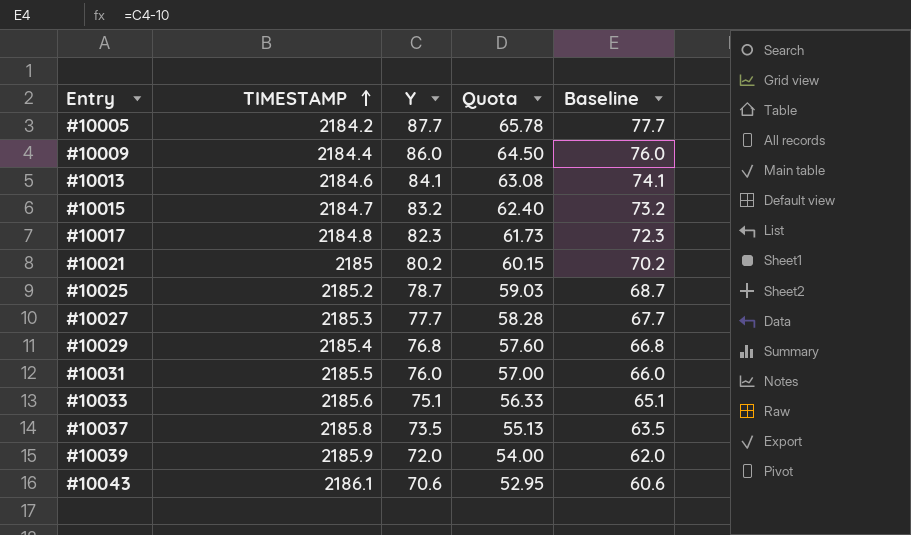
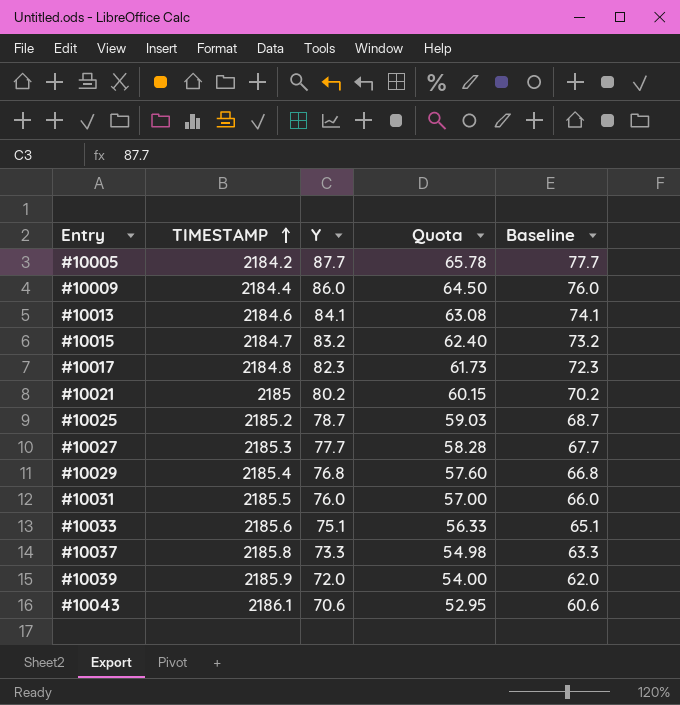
#10037 | Y: 73.5 -> 73.3
#10037 | Quota: 55.13 -> 54.98
#10037 | Baseline: 63.5 -> 63.3

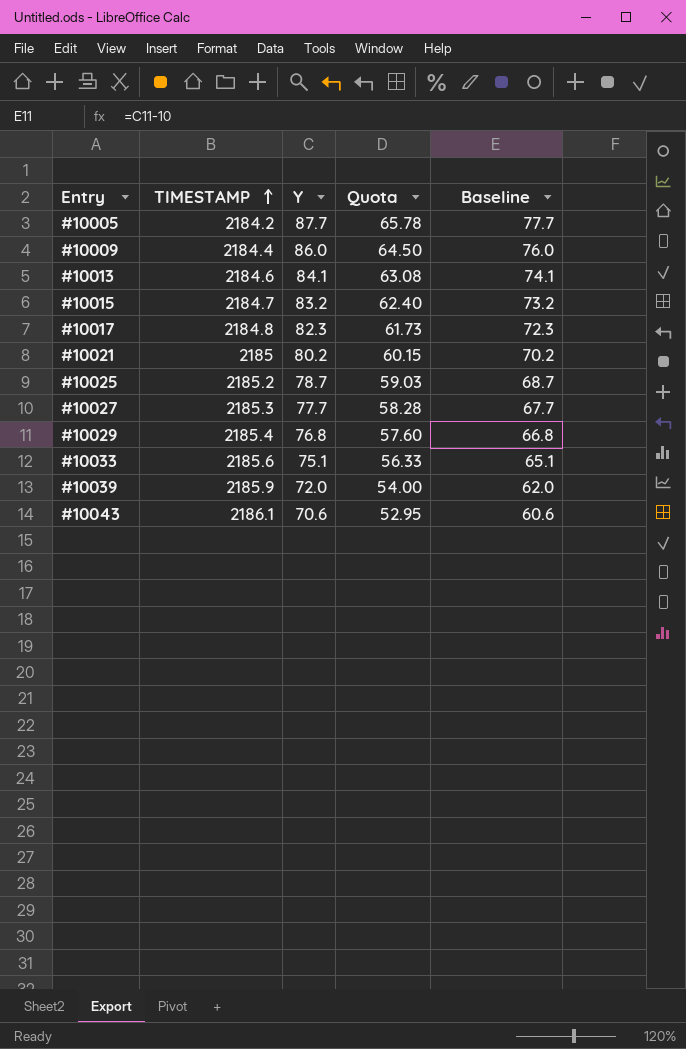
row #10031: 2185.5 | 76.0 | 57.00 | 66.0 -> none
row #10037: 2185.8 | 73.3 | 54.98 | 63.3 -> none

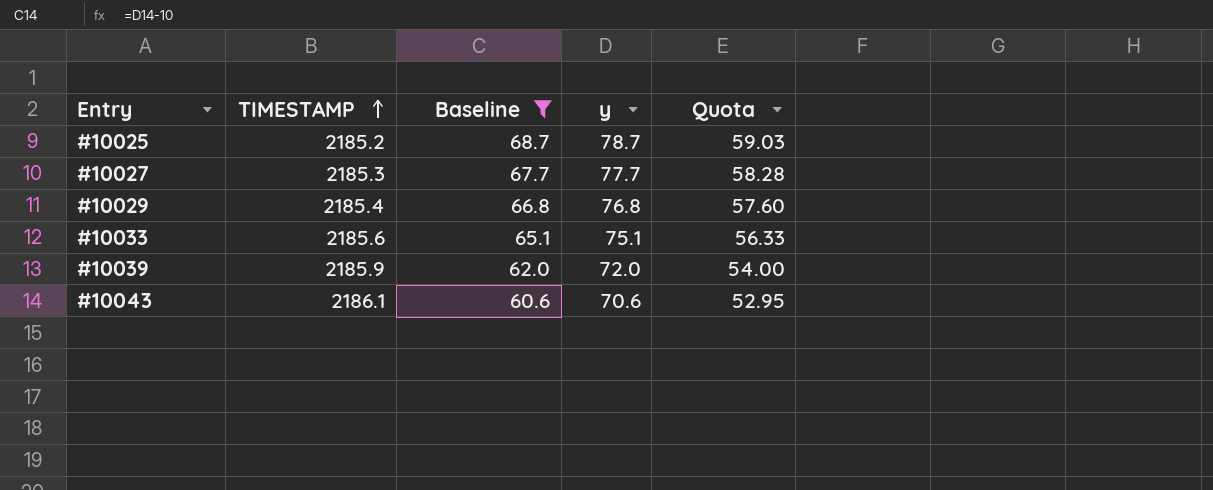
filter: none -> Baseline <= 68.7
column Baseline | position: 5 -> 3
column name: Y -> y

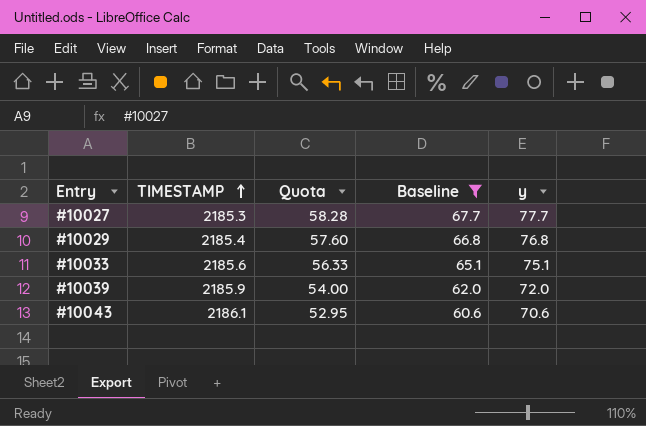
column Quota | position: 5 -> 3
row #10025: 2185.2 | 68.7 | 78.7 | 59.03 -> none

